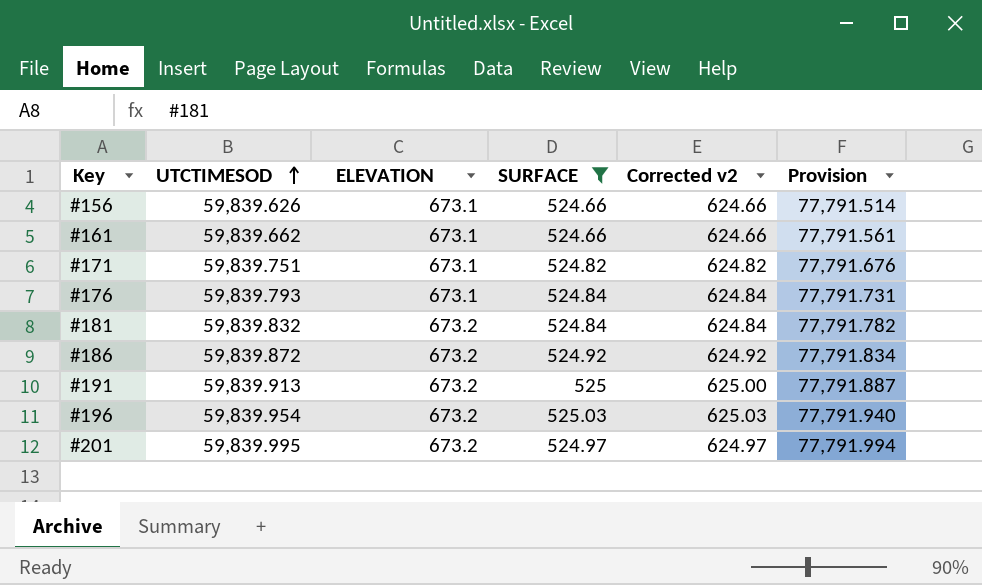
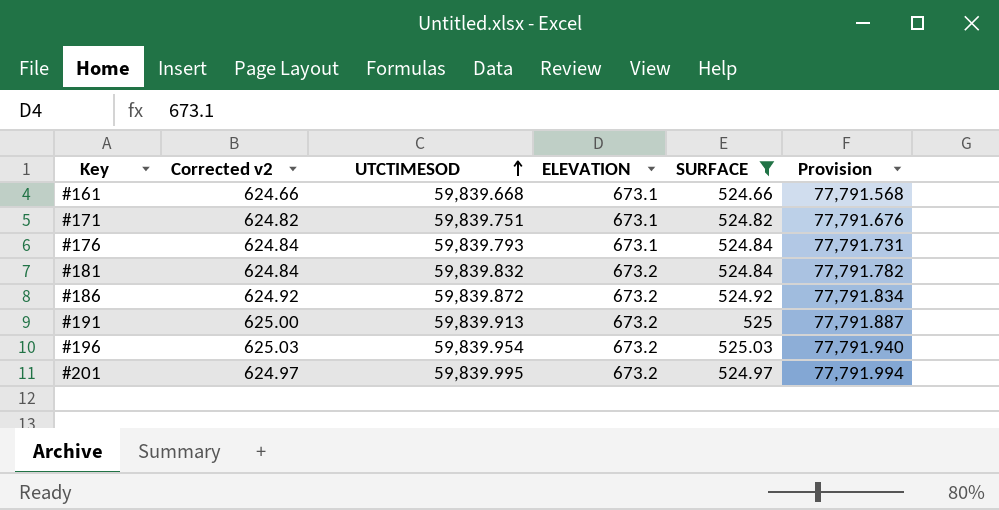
column Corrected v2 | position: 5 -> 2
row #156: 59,839.626 | 673.1 | 524.66 | 624.66 | 77,791.514 -> none
#161 | UTCTIMESOD: 59,839.662 -> 59,839.668
#161 | Provision: 77,791.561 -> 77,791.568

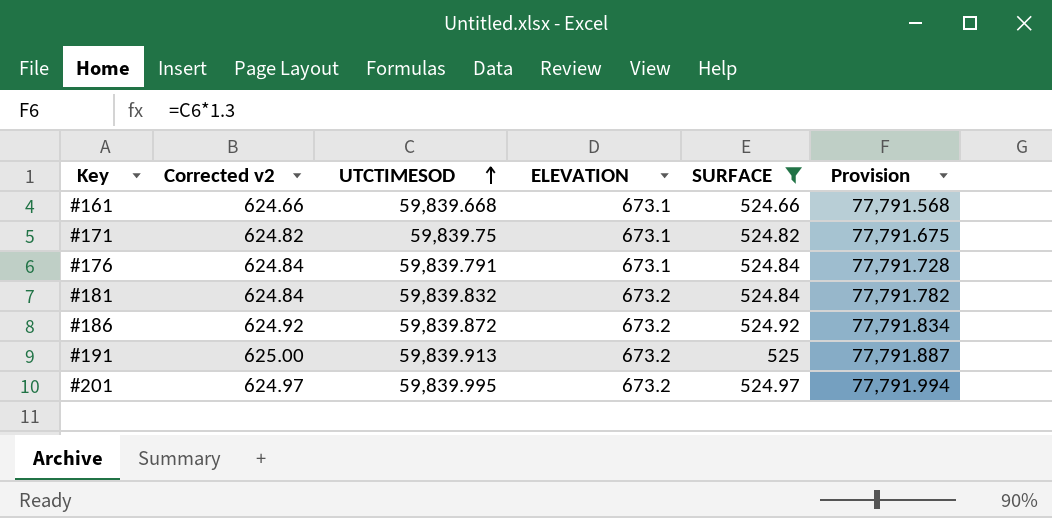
row #196: 625.03 | 59,839.954 | 673.2 | 525.03 | 77,791.940 -> none
#171 | UTCTIMESOD: 59,839.751 -> 59,839.75
#171 | Provision: 77,791.676 -> 77,791.675
#176 | UTCTIMESOD: 59,839.793 -> 59,839.791
#176 | Provision: 77,791.731 -> 77,791.728

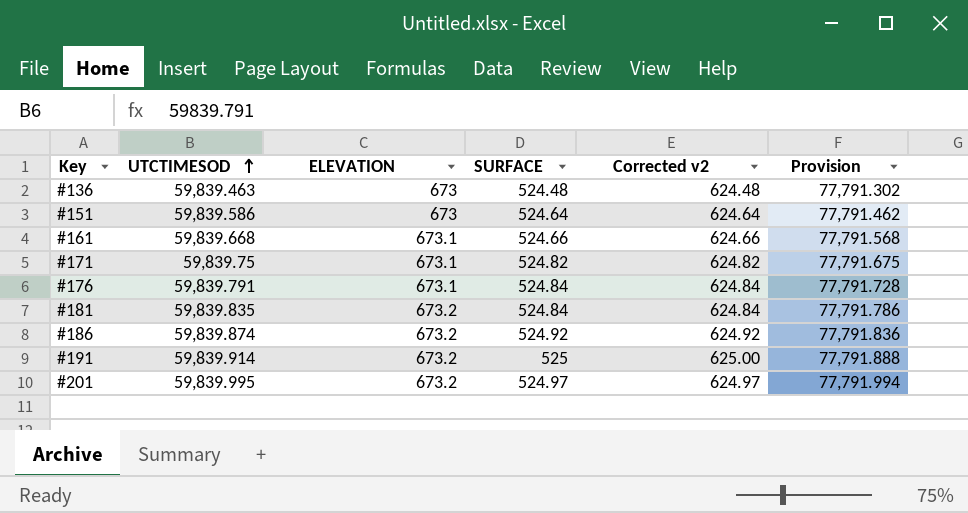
filter: SURFACE >= 524.66 -> none
column Corrected v2 | position: 2 -> 5
#181 | UTCTIMESOD: 59,839.832 -> 59,839.835
#181 | Provision: 77,791.782 -> 77,791.786
#186 | UTCTIMESOD: 59,839.872 -> 59,839.874
#186 | Provision: 77,791.834 -> 77,791.836
#191 | UTCTIMESOD: 59,839.913 -> 59,839.914
#191 | Provision: 77,791.887 -> 77,791.888

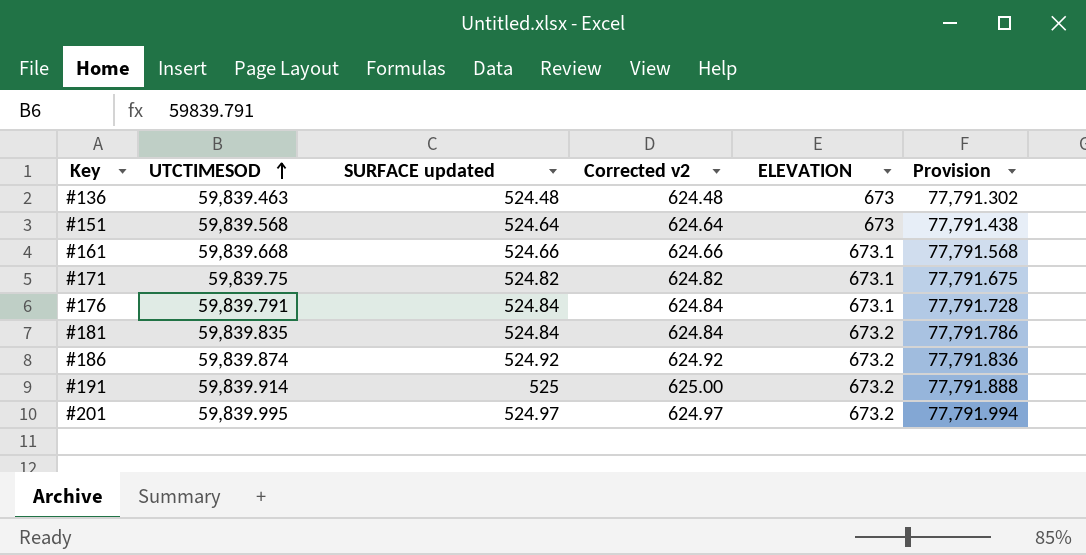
column name: SURFACE -> SURFACE updated
column ELEVATION | position: 3 -> 5
#151 | UTCTIMESOD: 59,839.586 -> 59,839.568
#151 | Provision: 77,791.462 -> 77,791.438

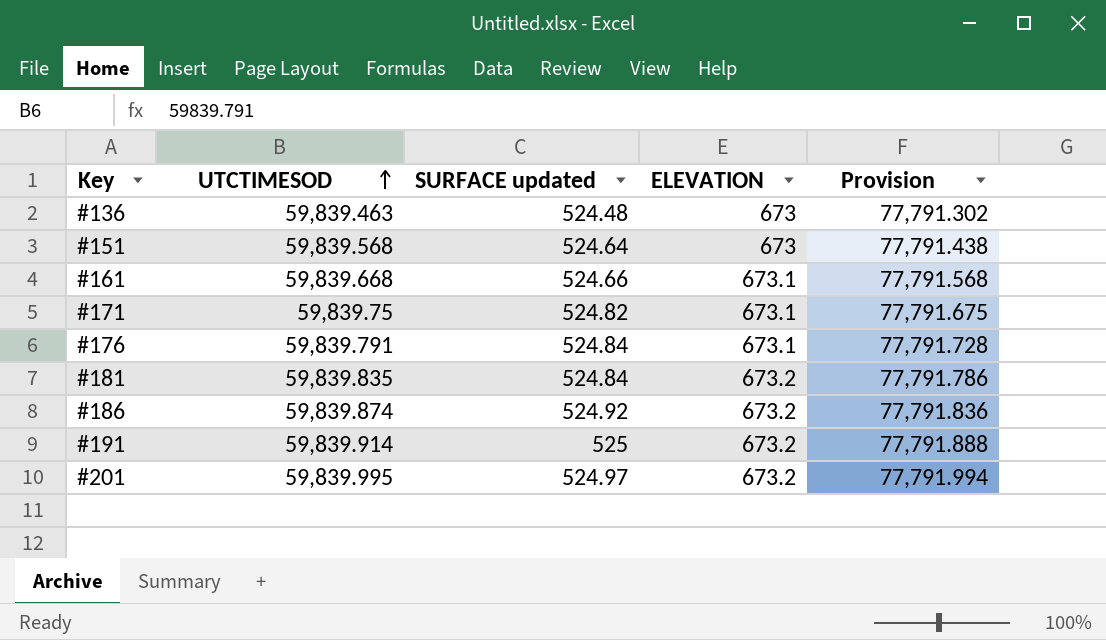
column Corrected v2 | formula: [SURFACE updated] + 100 -> none

